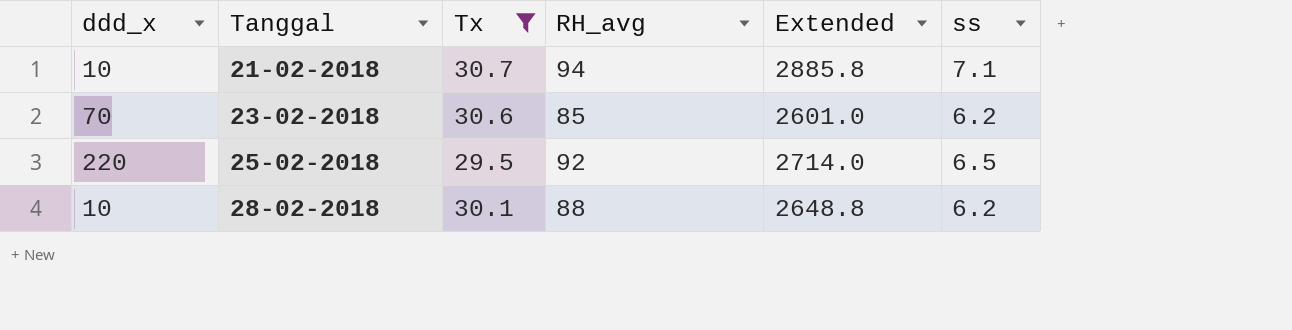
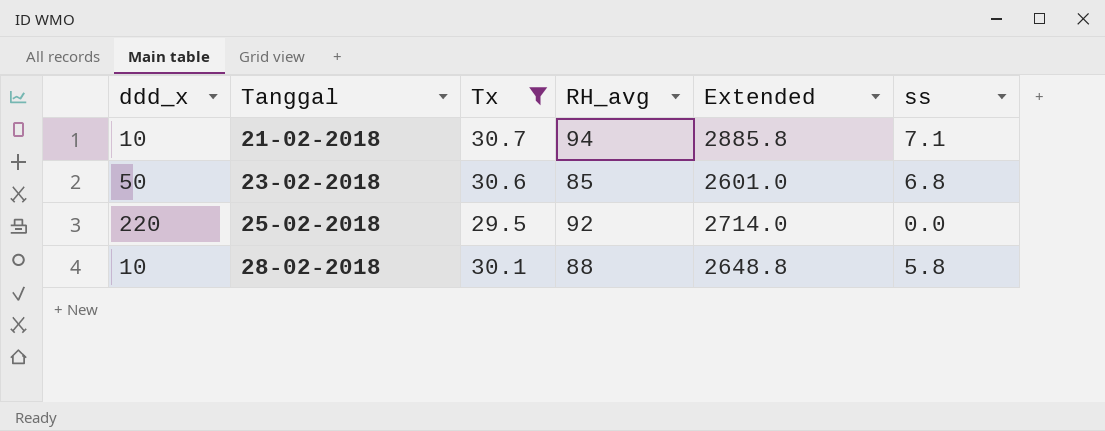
23-02-2018 | ddd_x: 70 -> 50
23-02-2018 | ss: 6.2 -> 6.8
25-02-2018 | ss: 6.5 -> 0.0
28-02-2018 | ss: 6.2 -> 5.8

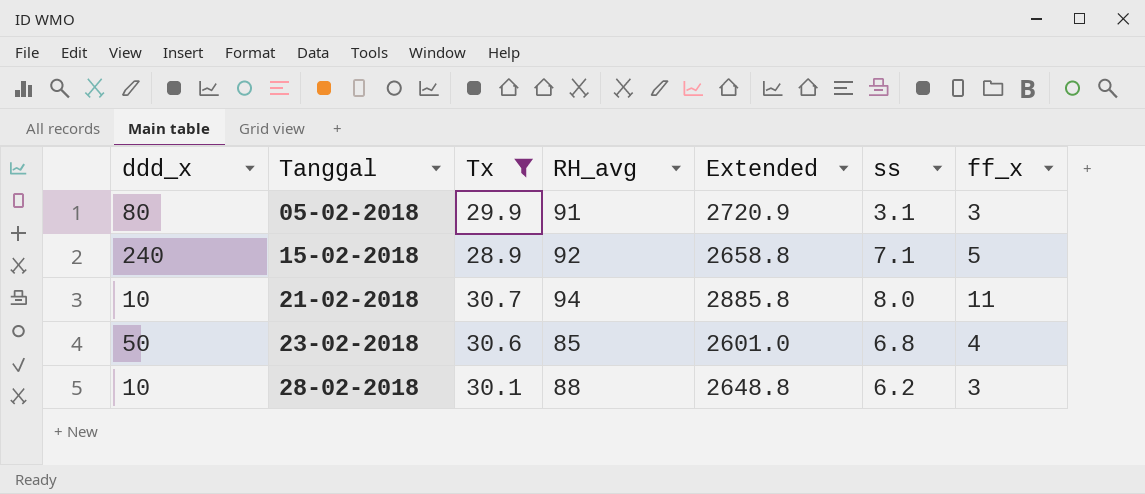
column ff_x | position: none -> 7
row 25-02-2018: 220 | 29.5 | 92 | 2714.0 | 0.0 -> none
row 05-02-2018: none -> 80 | 29.9 | 91 | 2720.9 | 3.1 | 3
row 15-02-2018: none -> 240 | 28.9 | 92 | 2658.8 | 7.1 | 5
21-02-2018 | ss: 7.1 -> 8.0
28-02-2018 | ss: 5.8 -> 6.2

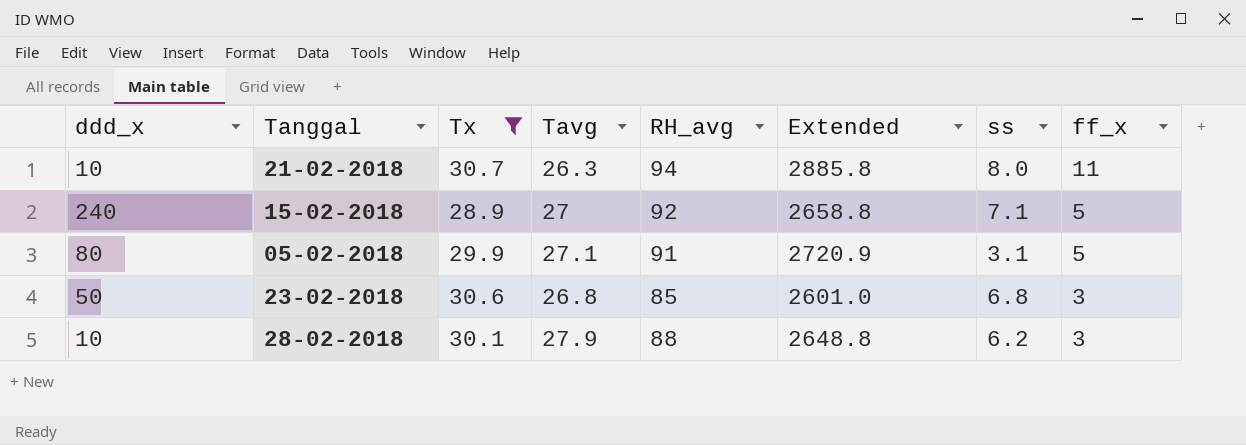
row order: Tanggal ascending -> ff_x descending
column Tavg | position: none -> 4
05-02-2018 | ff_x: 3 -> 5
23-02-2018 | ff_x: 4 -> 3

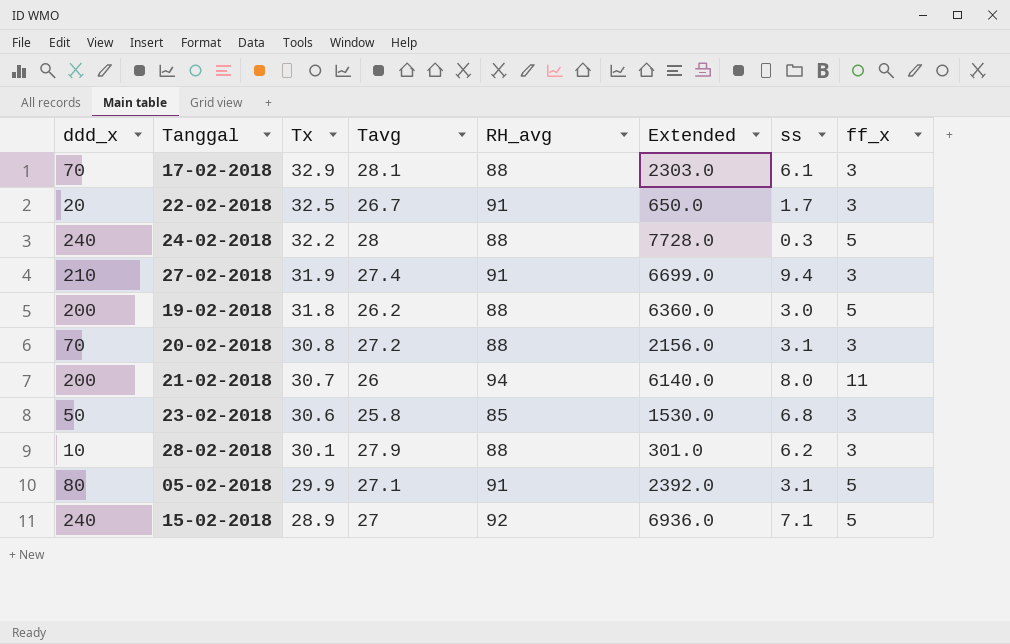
filter: Tx <= 30.7 -> none
row order: ff_x descending -> Tx descending
column Extended | formula: [Tx] * [RH_avg] -> [ddd_x] * [Tx]
21-02-2018 | ddd_x: 10 -> 200
21-02-2018 | Tavg: 26.3 -> 26
23-02-2018 | Tavg: 26.8 -> 25.8

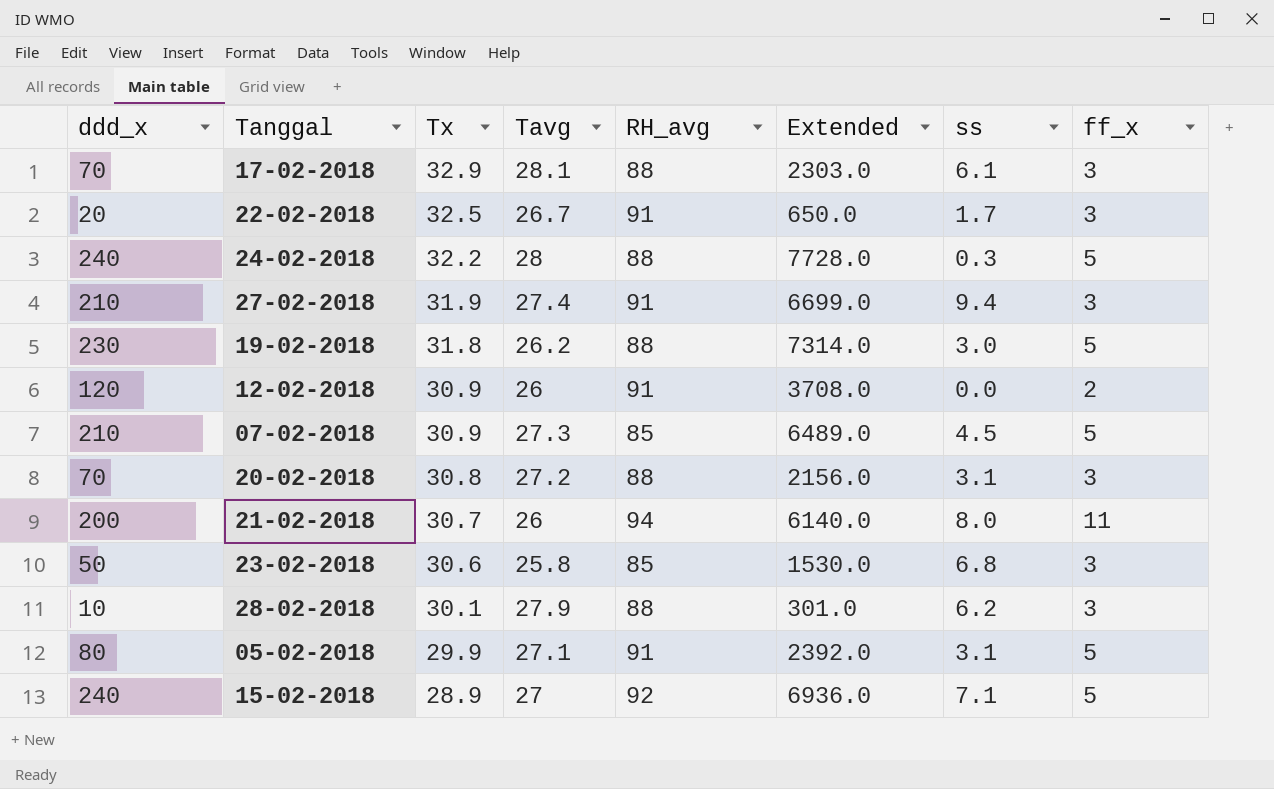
19-02-2018 | ddd_x: 200 -> 230
19-02-2018 | Extended: 6360.0 -> 7314.0
row 12-02-2018: none -> 120 | 30.9 | 26 | 91 | 3708.0 | 0.0 | 2
row 07-02-2018: none -> 210 | 30.9 | 27.3 | 85 | 6489.0 | 4.5 | 5

